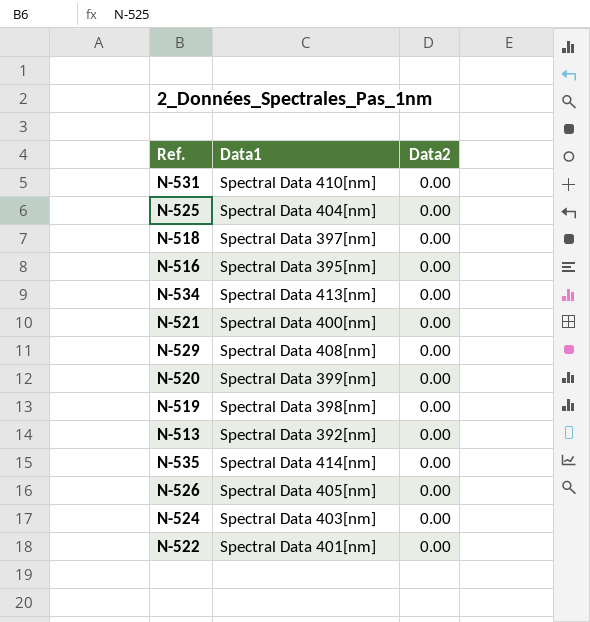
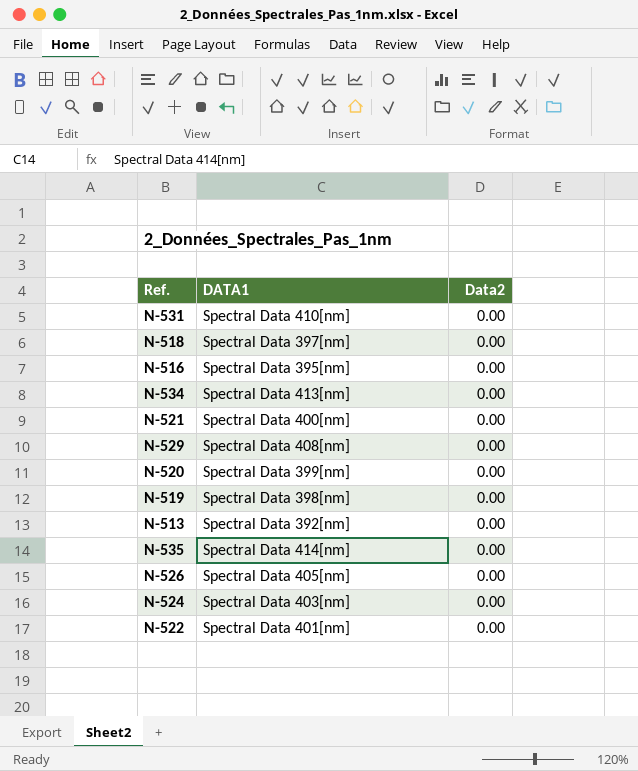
column name: Data1 -> DATA1
row N-525: Spectral Data 404[nm] | 0.00 -> none

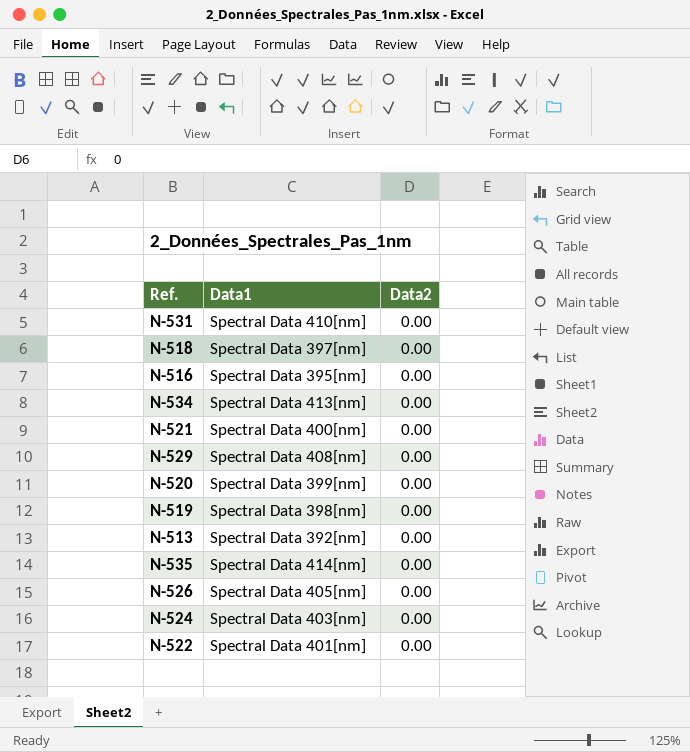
column name: DATA1 -> Data1

